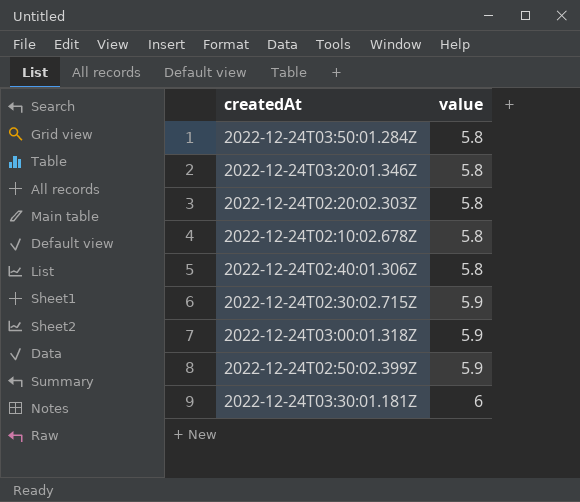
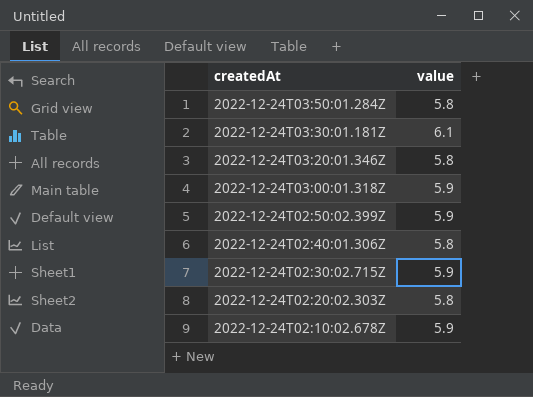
row order: value ascending -> createdAt descending
2022-12-24T03:30:01.181Z | value: 6 -> 6.1
2022-12-24T02:10:02.678Z | value: 5.8 -> 5.9

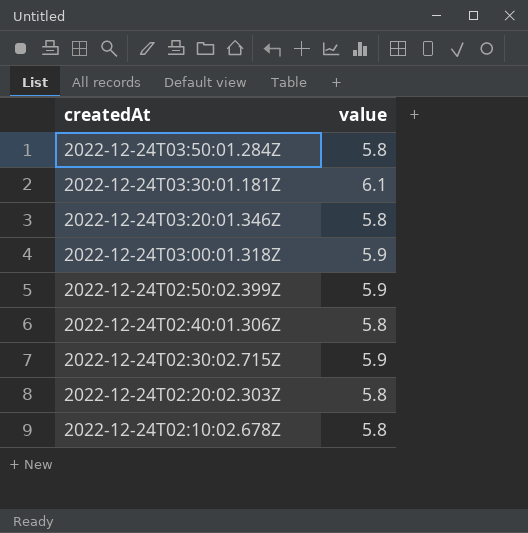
2022-12-24T02:10:02.678Z | value: 5.9 -> 5.8

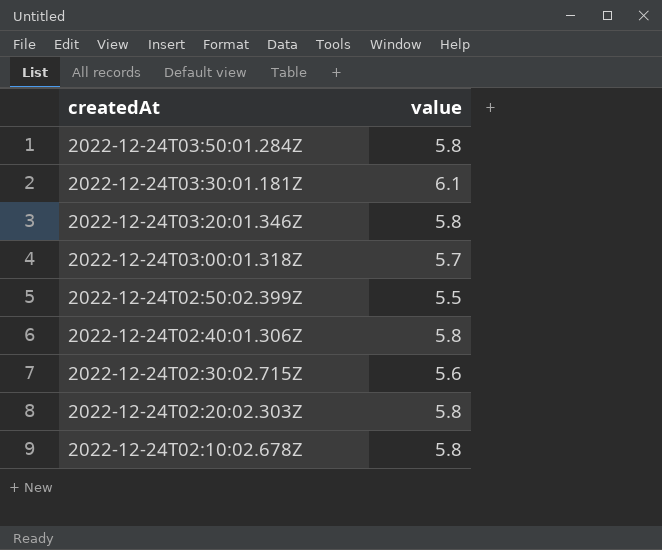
2022-12-24T03:00:01.318Z | value: 5.9 -> 5.7
2022-12-24T02:50:02.399Z | value: 5.9 -> 5.5
2022-12-24T02:30:02.715Z | value: 5.9 -> 5.6

